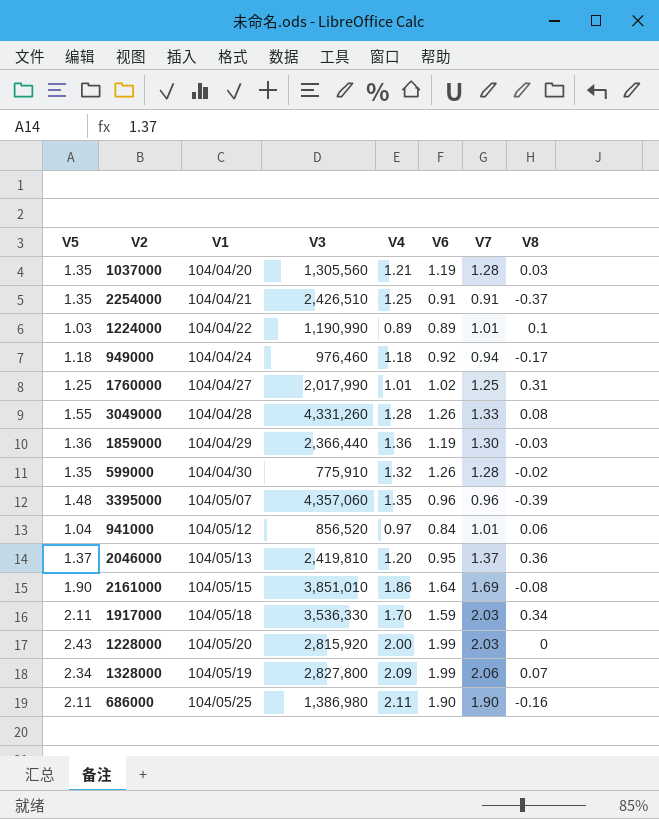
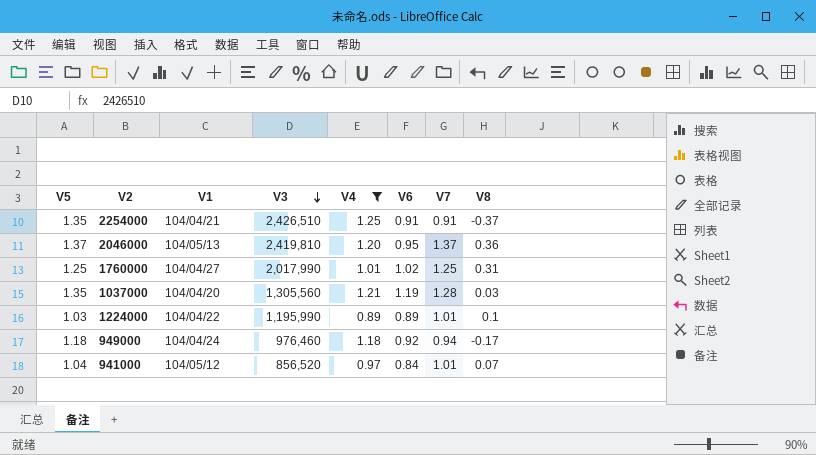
filter: none -> V4 <= 1.25
row order: none -> V3 descending
1224000 | V3: 1,190,990 -> 1,195,990
941000 | V8: 0.06 -> 0.07

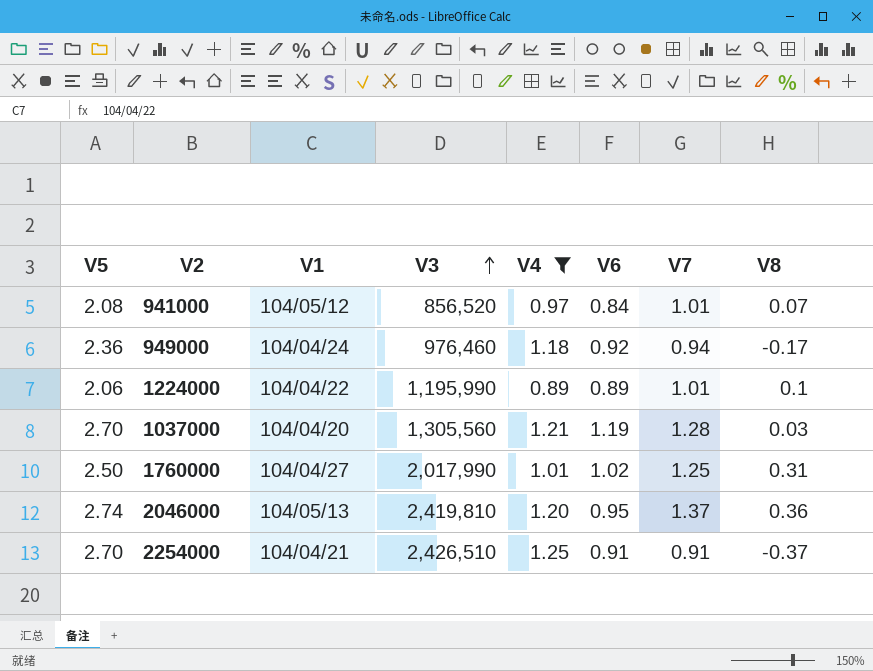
row order: V3 descending -> V3 ascending
941000 | V5: 1.04 -> 2.08
949000 | V5: 1.18 -> 2.36
1224000 | V5: 1.03 -> 2.06
1037000 | V5: 1.35 -> 2.70
1760000 | V5: 1.25 -> 2.50
2046000 | V5: 1.37 -> 2.74
2254000 | V5: 1.35 -> 2.70

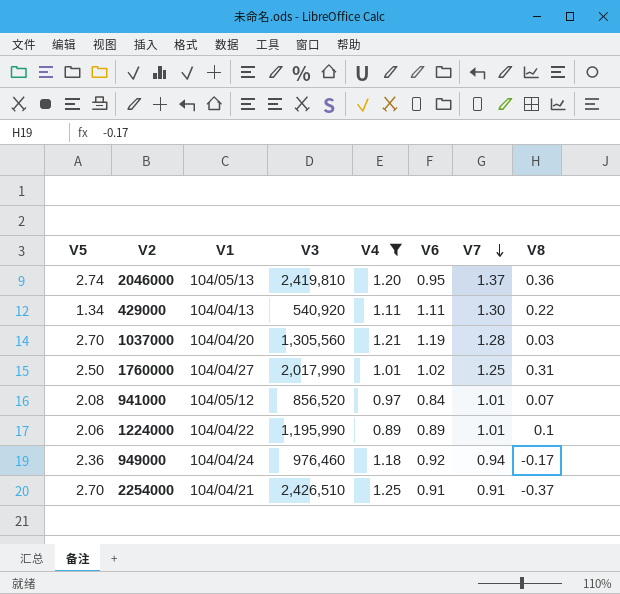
row order: V3 ascending -> V7 descending
row 429000: none -> 1.34 | 104/04/13 | 540,920 | 1.11 | 1.11 | 1.30 | 0.22

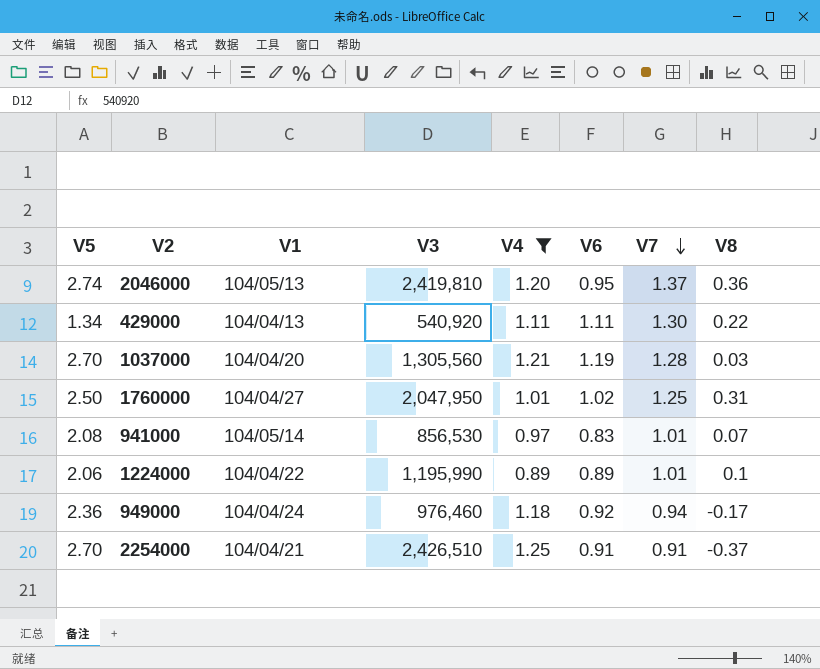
1760000 | V3: 2,017,990 -> 2,047,950
941000 | V1: 104/05/12 -> 104/05/14
941000 | V3: 856,520 -> 856,530
941000 | V6: 0.84 -> 0.83

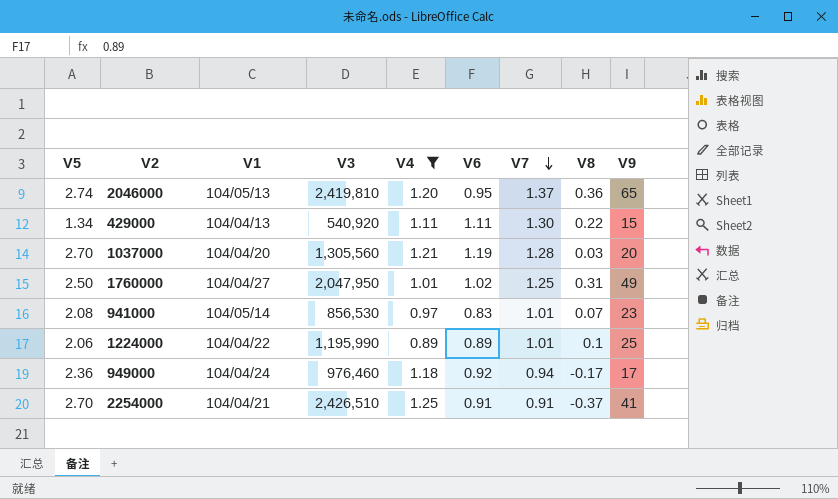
column V9 | position: none -> 9

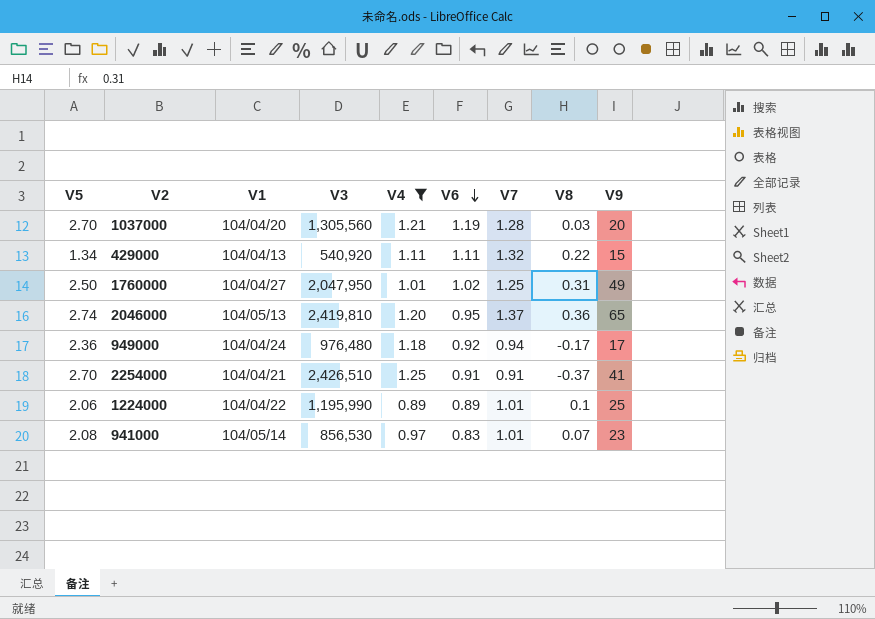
row order: V7 descending -> V6 descending
429000 | V7: 1.30 -> 1.32
949000 | V3: 976,460 -> 976,480

